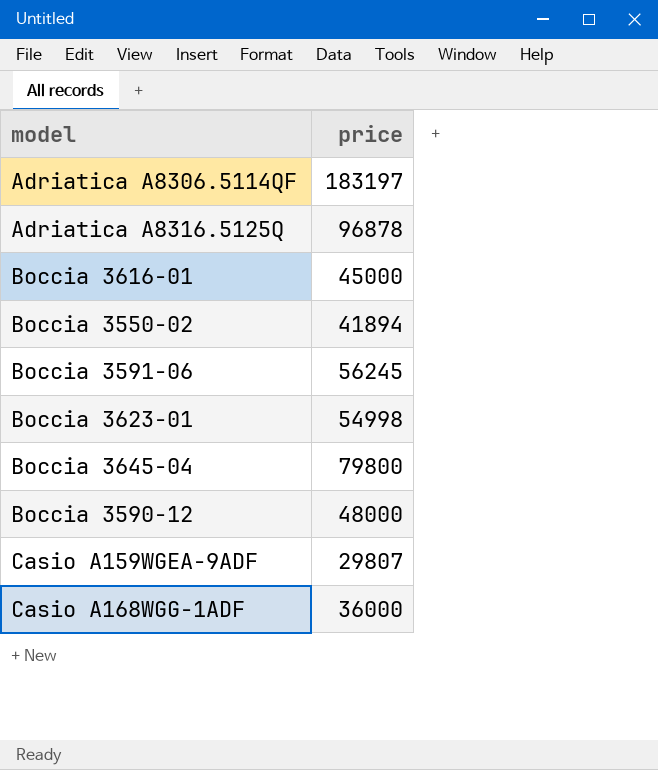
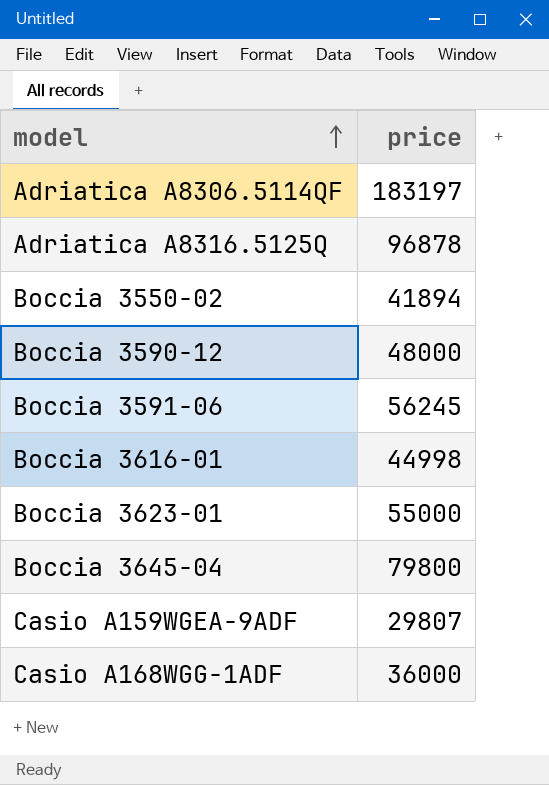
row order: none -> model ascending
Boccia 3616-01 | price: 45000 -> 44998
Boccia 3623-01 | price: 54998 -> 55000

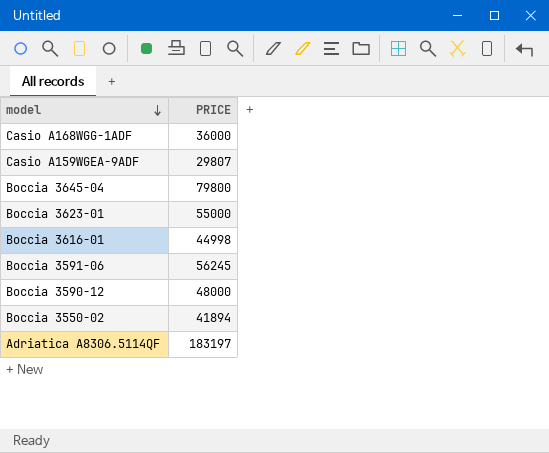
row order: model ascending -> model descending
column name: price -> PRICE
row Adriatica A8316.5125Q: 96878 -> none

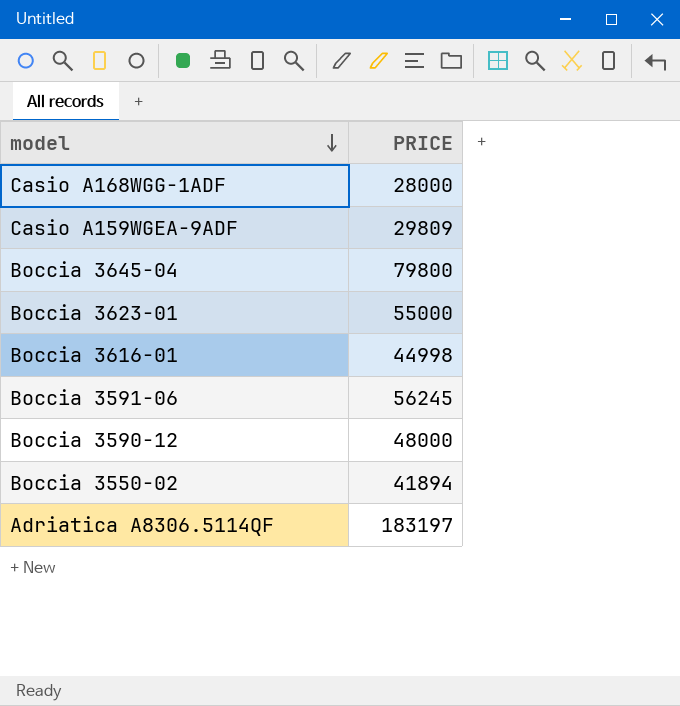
Casio A168WGG-1ADF | PRICE: 36000 -> 28000
Casio A159WGEA-9ADF | PRICE: 29807 -> 29809

